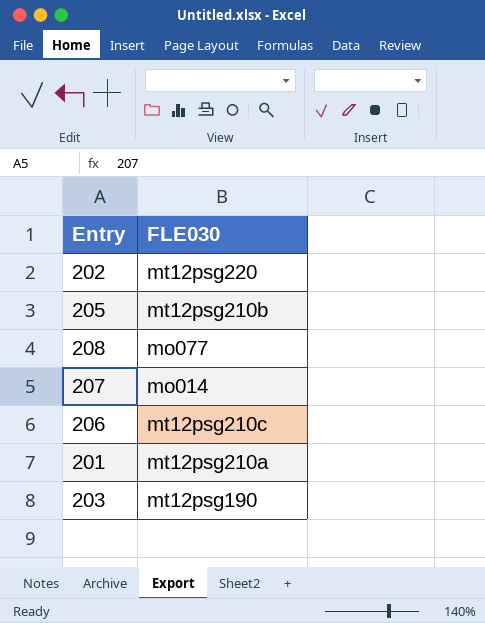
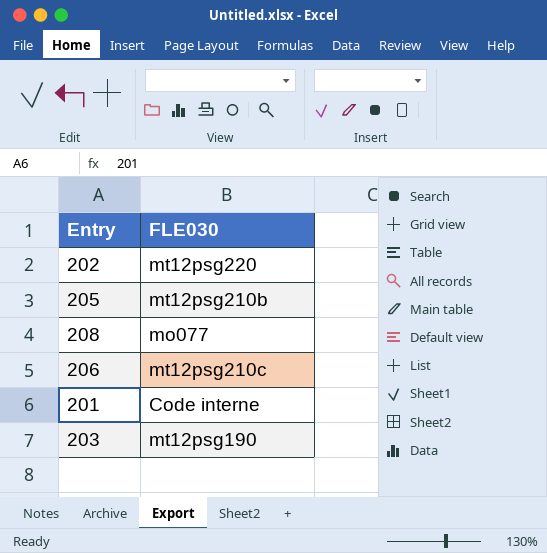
row 207: mo014 -> none
201 | FLE030: mt12psg210a -> Code interne

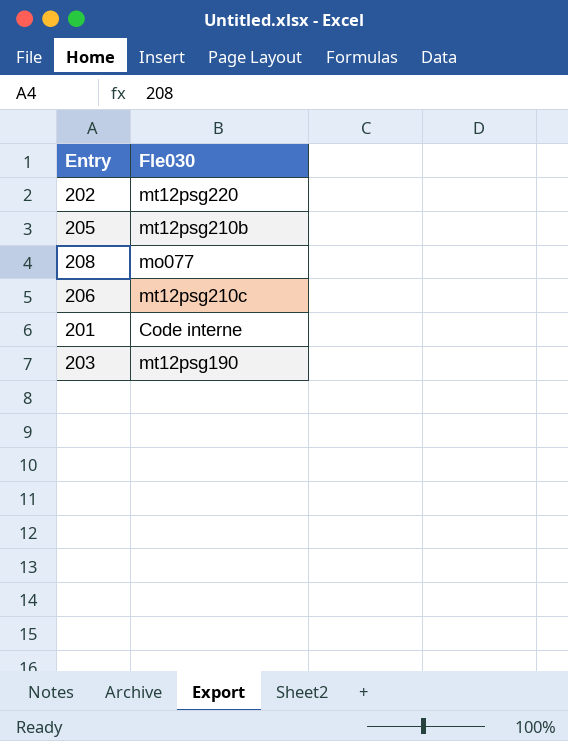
column name: FLE030 -> Fle030

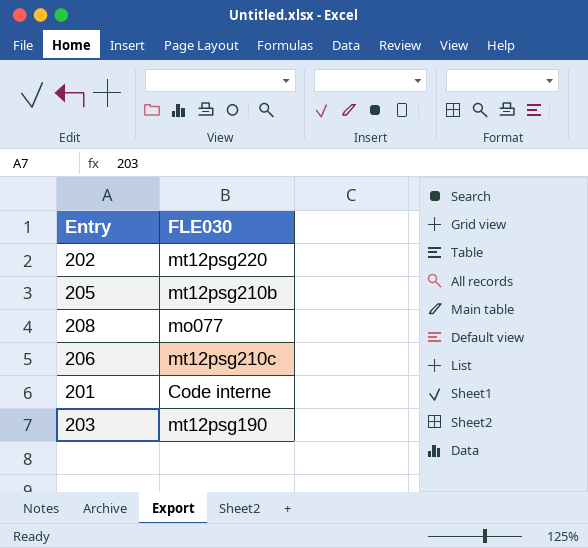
column name: Fle030 -> FLE030

